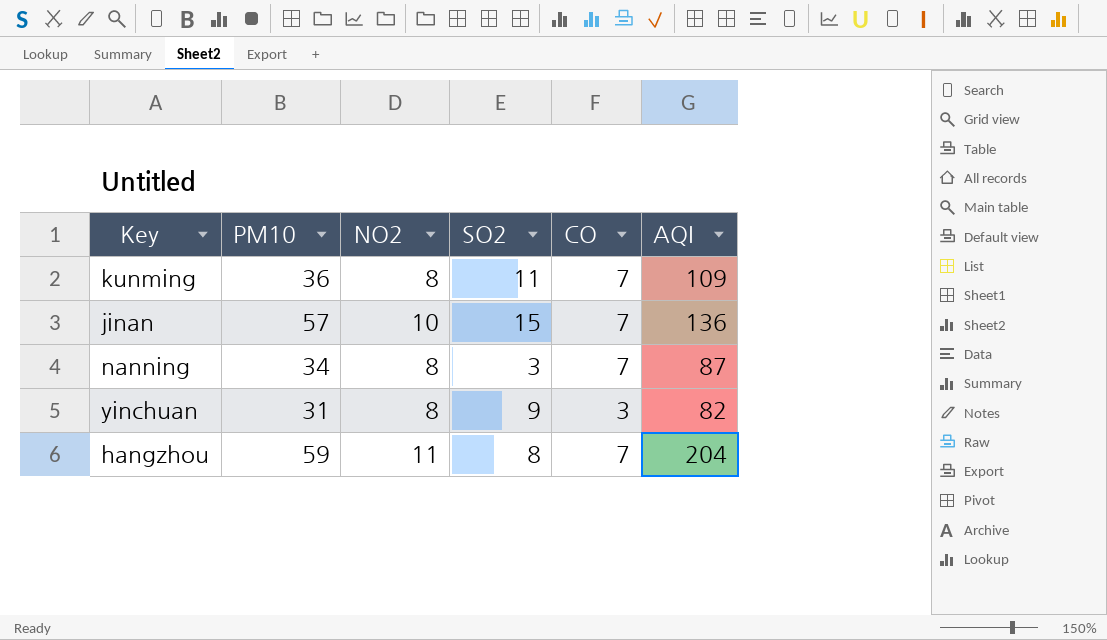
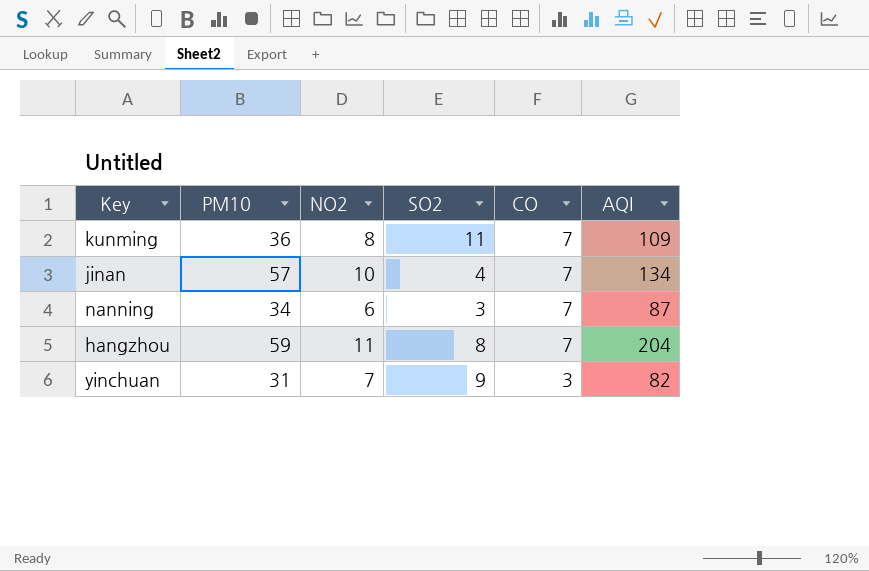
row order: none -> CO descending
jinan | SO2: 15 -> 4
jinan | AQI: 136 -> 134
nanning | NO2: 8 -> 6
yinchuan | NO2: 8 -> 7

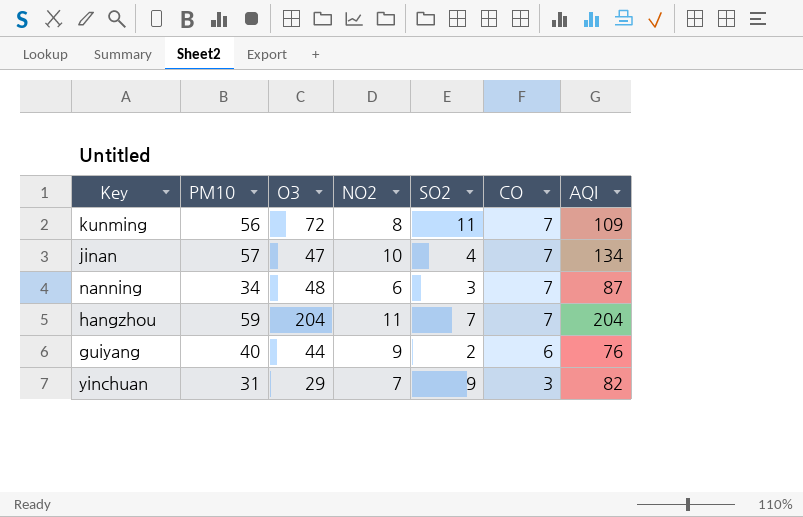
column O3 | position: none -> 3
kunming | PM10: 36 -> 56
hangzhou | SO2: 8 -> 7
row guiyang: none -> 40 | 44 | 9 | 2 | 6 | 76

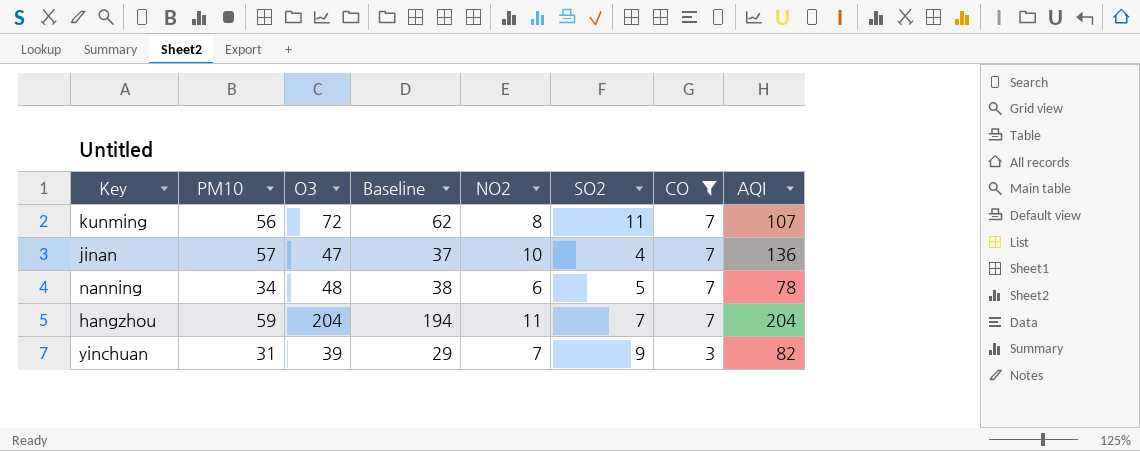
filter: none -> CO != 6
column Baseline | formula: none -> [O3] - 10
kunming | AQI: 109 -> 107
jinan | AQI: 134 -> 136
nanning | SO2: 3 -> 5
nanning | AQI: 87 -> 78
yinchuan | O3: 29 -> 39

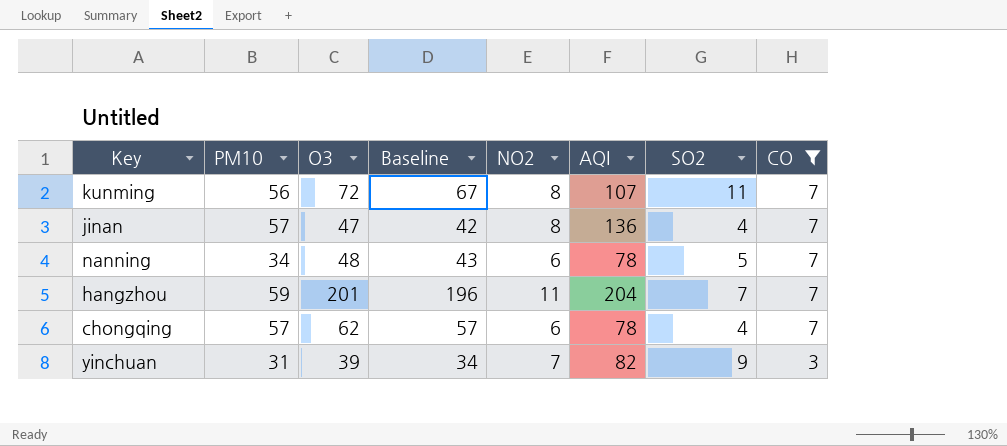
column Baseline | formula: [O3] - 10 -> [O3] - 5
column AQI | position: 8 -> 6
jinan | NO2: 10 -> 8
hangzhou | O3: 204 -> 201
row chongqing: none -> 57 | 62 | 57 | 6 | 78 | 4 | 7

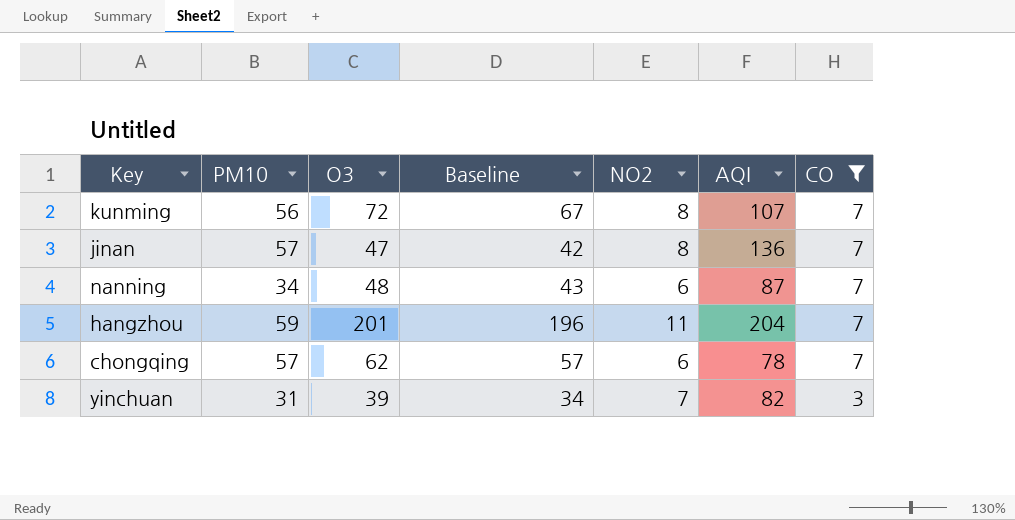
column SO2 | position: 7 -> none
nanning | AQI: 78 -> 87

